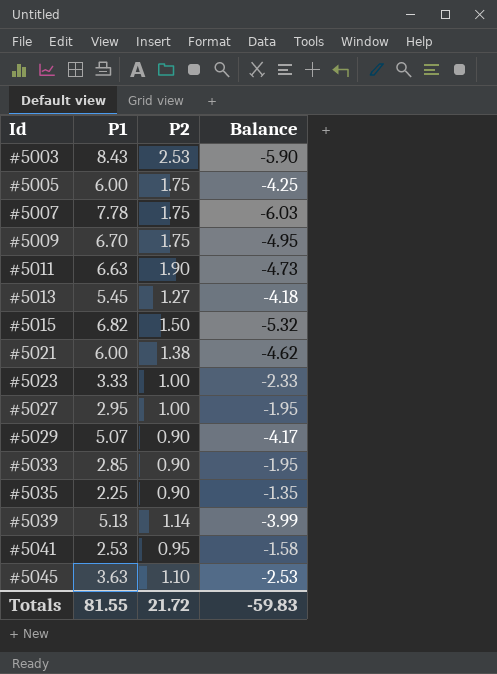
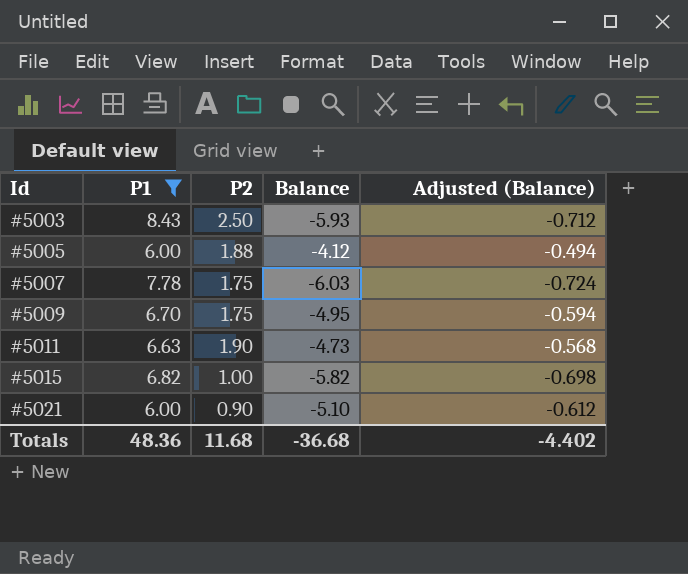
filter: none -> P1 >= 6.00
column Adjusted (Balance) | formula: none -> [Balance] * 0.12
#5003 | P2: 2.53 -> 2.50
#5003 | Balance: -5.90 -> -5.93
#5005 | P2: 1.75 -> 1.88
#5005 | Balance: -4.25 -> -4.12
#5015 | P2: 1.50 -> 1.00
#5015 | Balance: -5.32 -> -5.82
#5021 | P2: 1.38 -> 0.90
#5021 | Balance: -4.62 -> -5.10
Totals | P1: 81.55 -> 48.36
Totals | P2: 21.72 -> 11.68
Totals | Balance: -59.83 -> -36.68

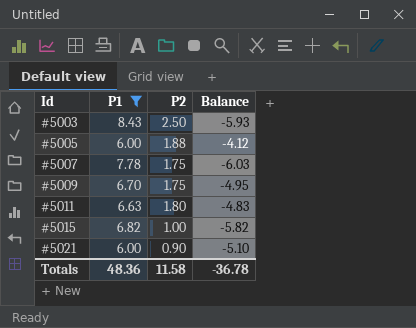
column Adjusted (Balance) | formula: [Balance] * 0.12 -> none
#5011 | P2: 1.90 -> 1.80
#5011 | Balance: -4.73 -> -4.83
Totals | P2: 11.68 -> 11.58
Totals | Balance: -36.68 -> -36.78

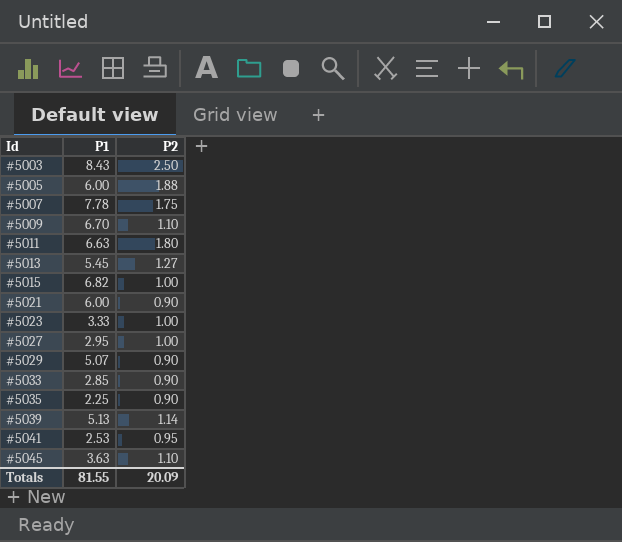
filter: P1 >= 6.00 -> none
column Balance | formula: [P2] - [P1] -> none
#5009 | P2: 1.75 -> 1.10
Totals | P1: 48.36 -> 81.55
Totals | P2: 11.58 -> 20.09

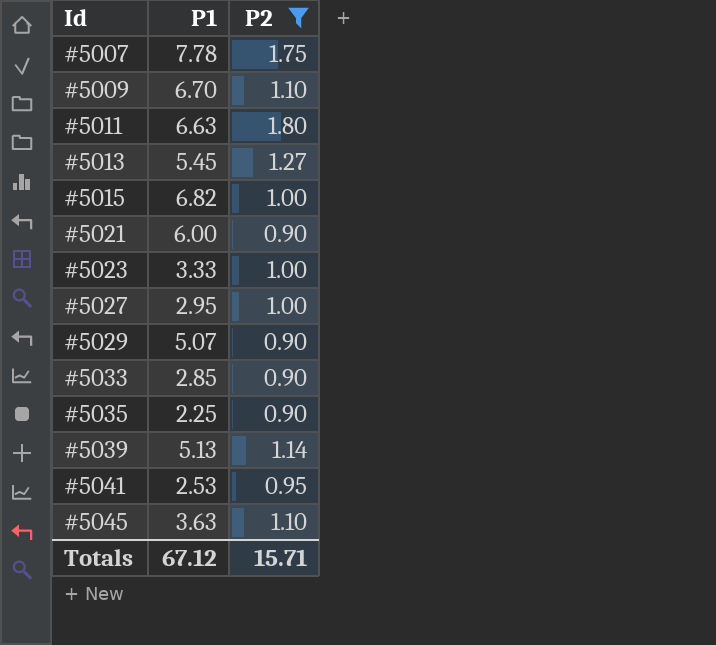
filter: none -> P2 <= 1.80
Totals | P1: 81.55 -> 67.12
Totals | P2: 20.09 -> 15.71

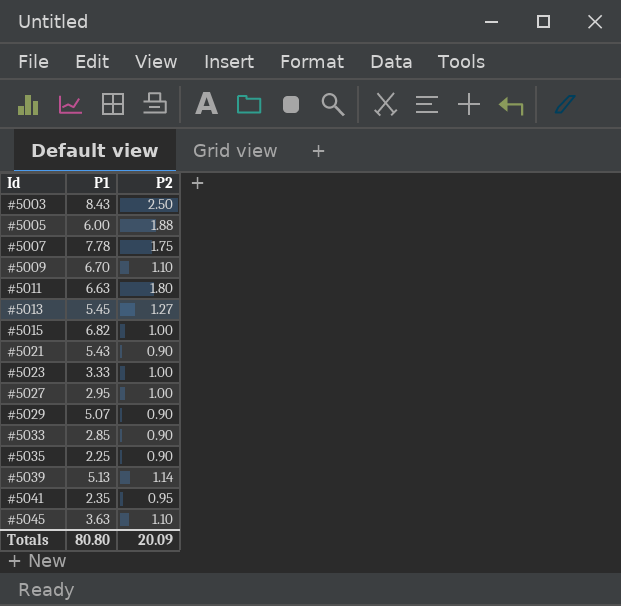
filter: P2 <= 1.80 -> none
#5021 | P1: 6.00 -> 5.43
#5041 | P1: 2.53 -> 2.35
Totals | P1: 67.12 -> 80.80
Totals | P2: 15.71 -> 20.09

